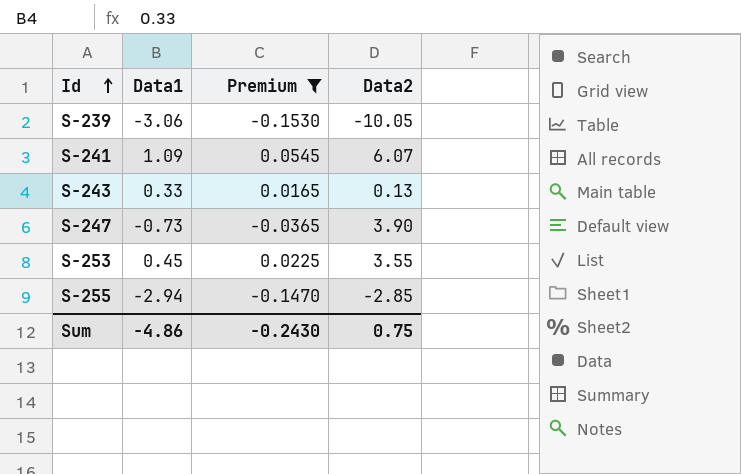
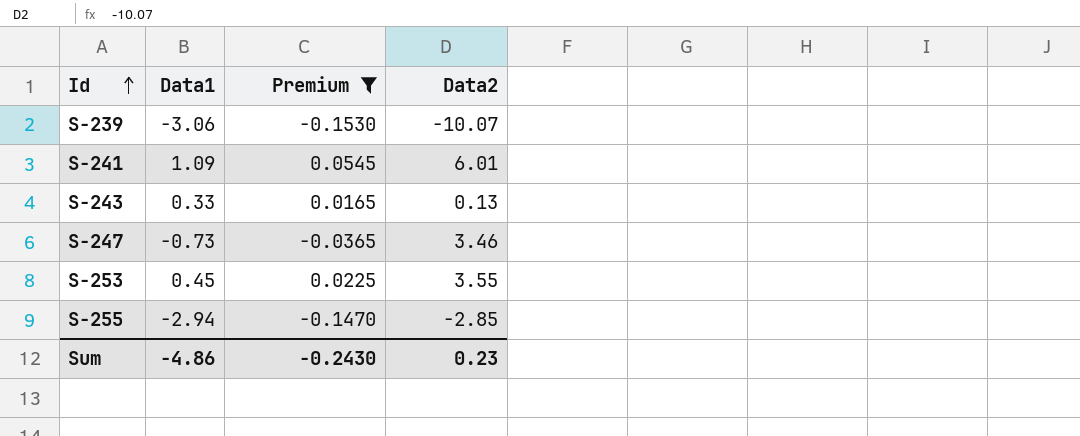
S-239 | Data2: -10.05 -> -10.07
S-241 | Data2: 6.07 -> 6.01
S-247 | Data2: 3.90 -> 3.46
Sum | Data2: 0.75 -> 0.23

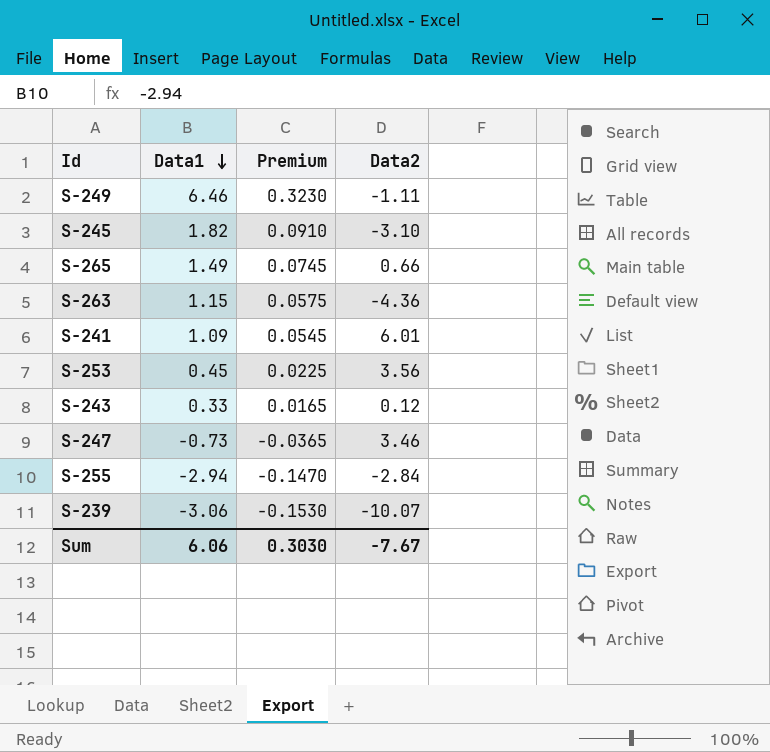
filter: Premium <= 0.0545 -> none
row order: Id ascending -> Data1 descending
S-253 | Data2: 3.55 -> 3.56
S-243 | Data2: 0.13 -> 0.12
S-255 | Data2: -2.85 -> -2.84
Sum | Data1: -4.86 -> 6.06
Sum | Premium: -0.2430 -> 0.3030
Sum | Data2: 0.23 -> -7.67

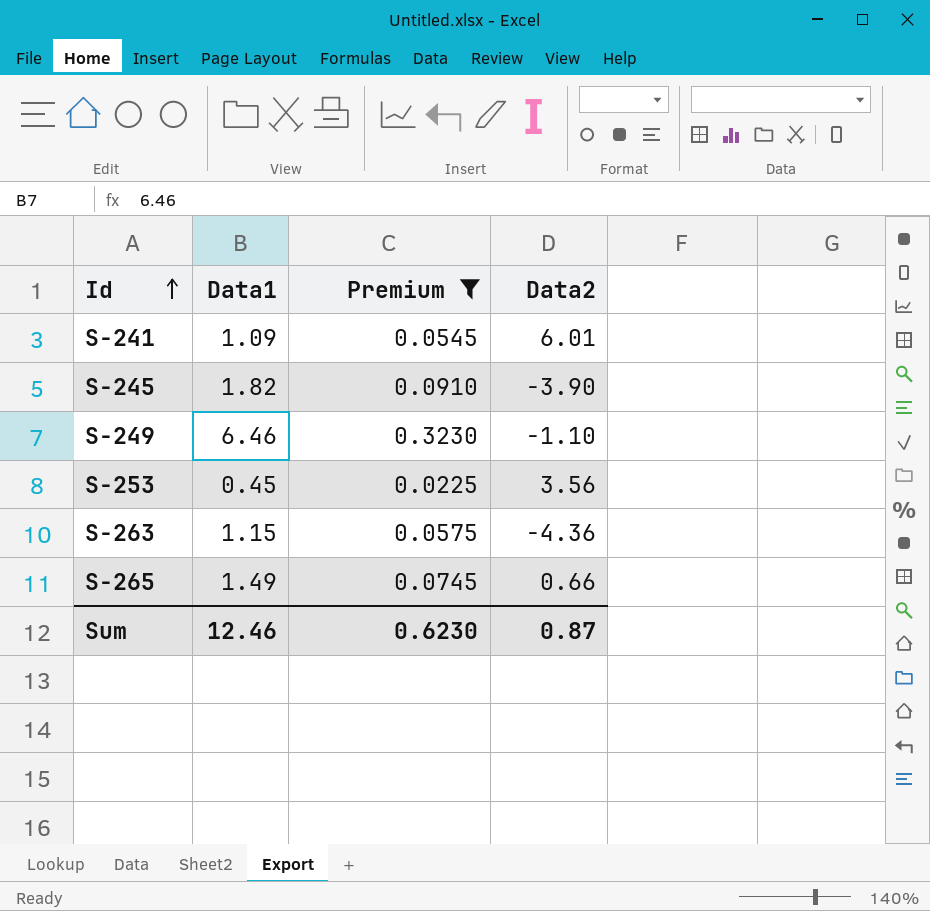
filter: none -> Premium >= 0.0225
row order: Data1 descending -> Id ascending
S-245 | Data2: -3.10 -> -3.90
S-249 | Data2: -1.11 -> -1.10
Sum | Data1: 6.06 -> 12.46
Sum | Premium: 0.3030 -> 0.6230
Sum | Data2: -7.67 -> 0.87

